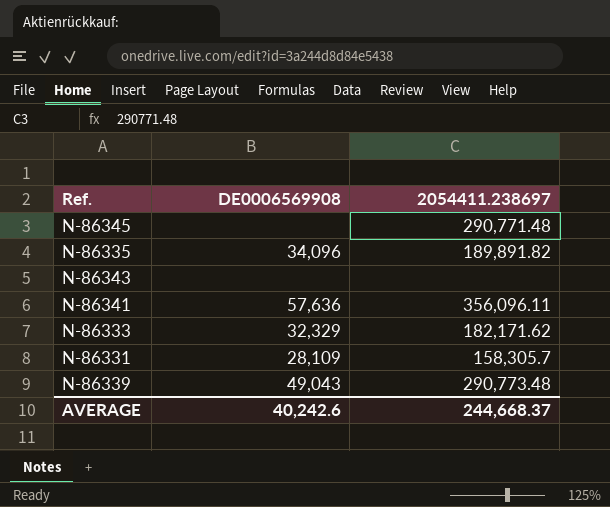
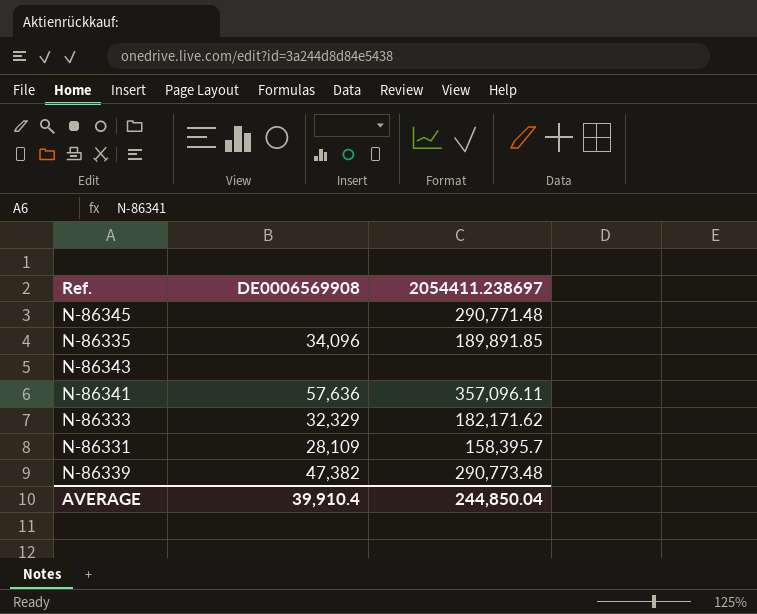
N-86335 | 2054411.238697: 189,891.82 -> 189,891.85
N-86341 | 2054411.238697: 356,096.11 -> 357,096.11
N-86331 | 2054411.238697: 158,305.7 -> 158,395.7
N-86339 | DE0006569908: 49,043 -> 47,382
AVERAGE | DE0006569908: 40,242.6 -> 39,910.4
AVERAGE | 2054411.238697: 244,668.37 -> 244,850.04

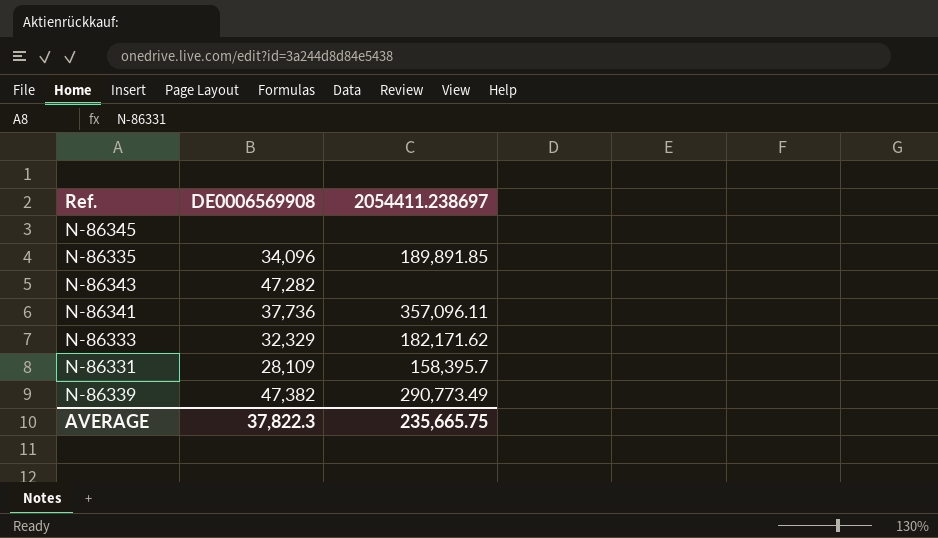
N-86345 | 2054411.238697: 290,771.48 -> none
N-86343 | DE0006569908: none -> 47,282
N-86341 | DE0006569908: 57,636 -> 37,736
N-86339 | 2054411.238697: 290,773.48 -> 290,773.49
AVERAGE | DE0006569908: 39,910.4 -> 37,822.3
AVERAGE | 2054411.238697: 244,850.04 -> 235,665.75

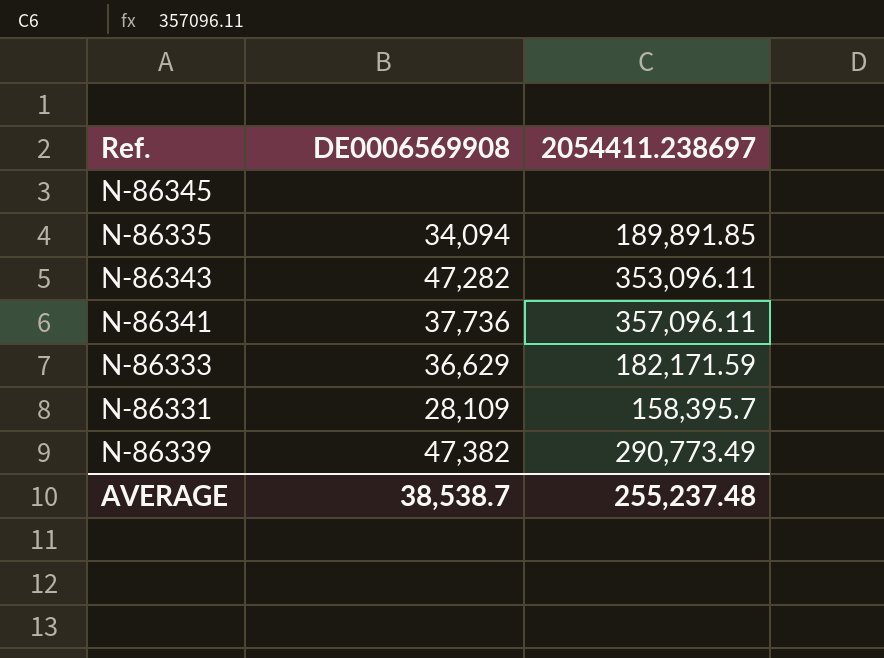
N-86335 | DE0006569908: 34,096 -> 34,094
N-86343 | 2054411.238697: none -> 353,096.11
N-86333 | DE0006569908: 32,329 -> 36,629
N-86333 | 2054411.238697: 182,171.62 -> 182,171.59
AVERAGE | DE0006569908: 37,822.3 -> 38,538.7
AVERAGE | 2054411.238697: 235,665.75 -> 255,237.48

